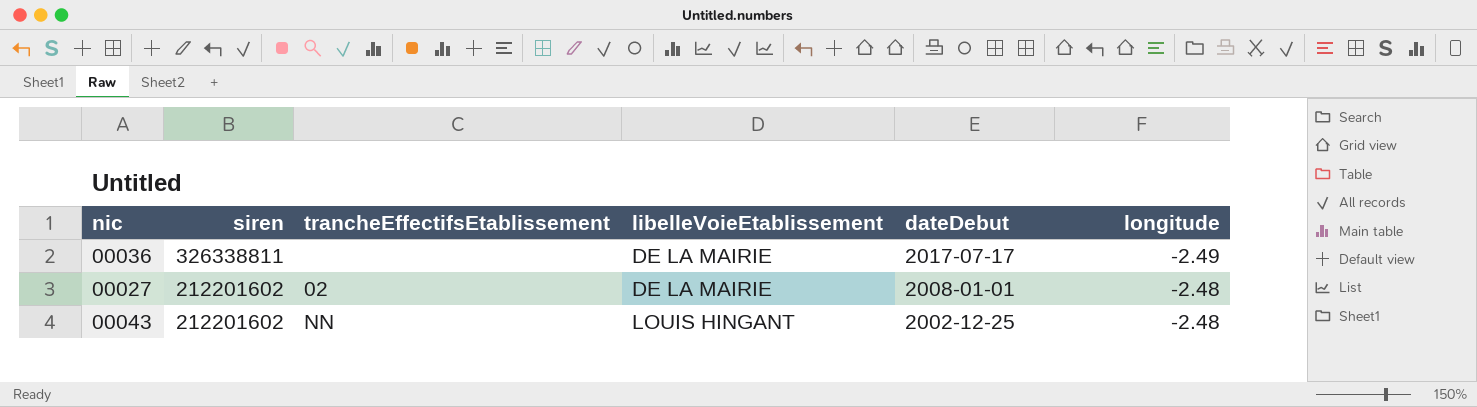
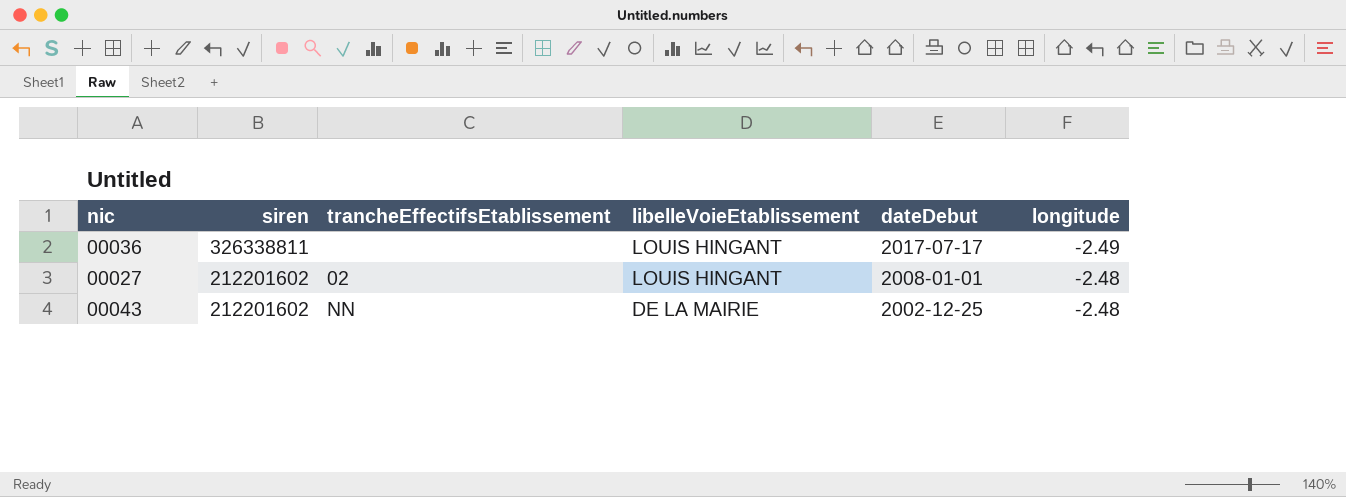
00036 | libelleVoieEtablissement: DE LA MAIRIE -> LOUIS HINGANT
00027 | libelleVoieEtablissement: DE LA MAIRIE -> LOUIS HINGANT
00043 | libelleVoieEtablissement: LOUIS HINGANT -> DE LA MAIRIE

